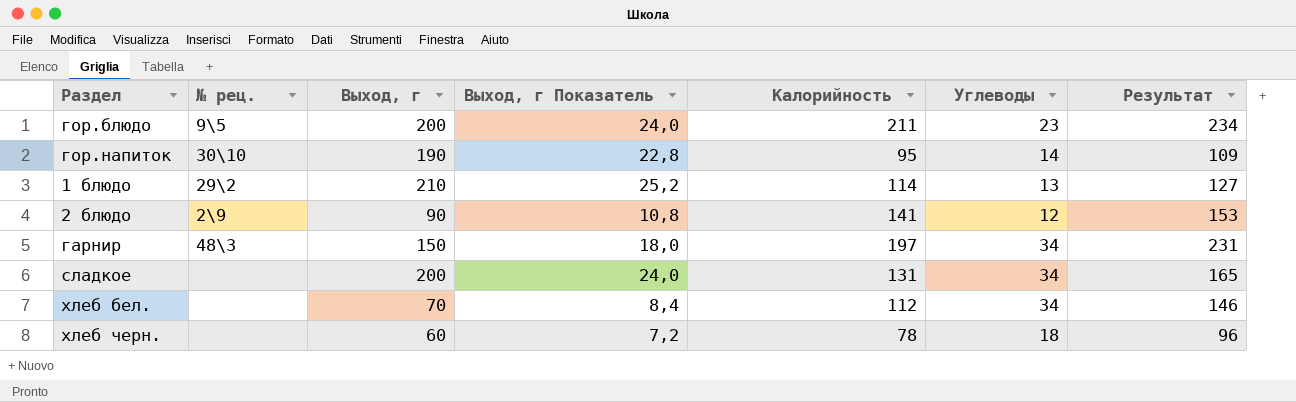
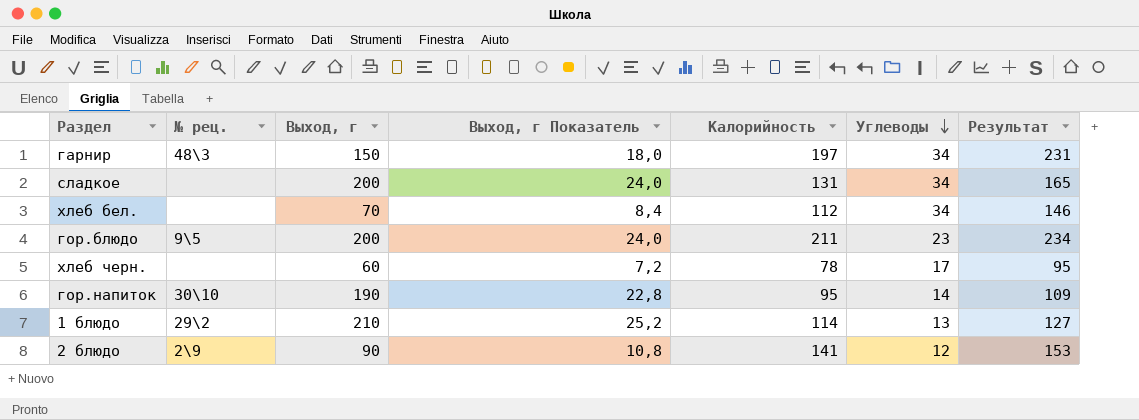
row order: none -> Углеводы descending
хлеб черн. | Углеводы: 18 -> 17
хлеб черн. | Результат: 96 -> 95

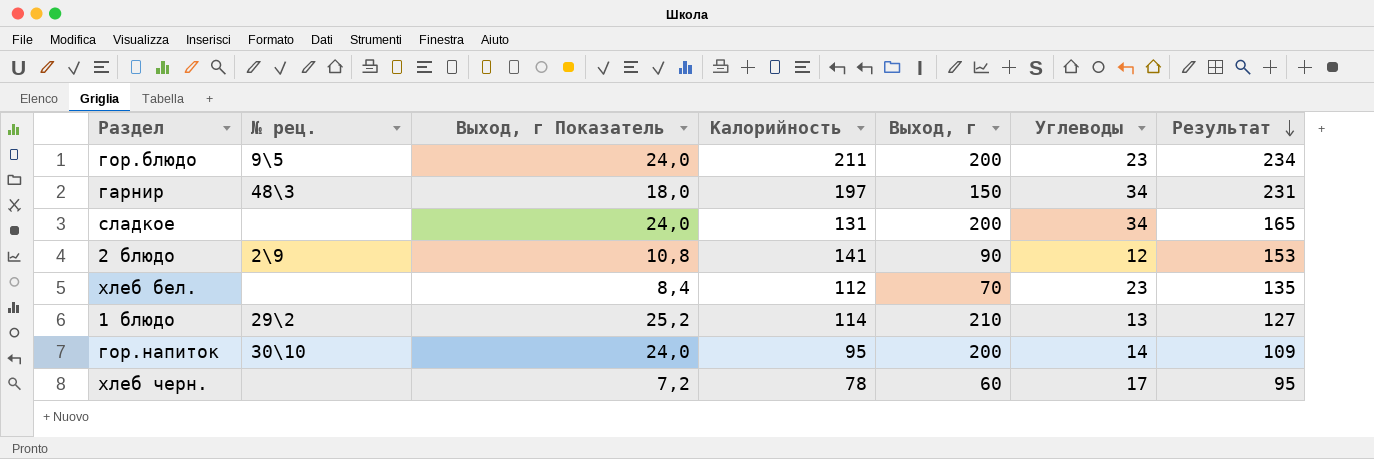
row order: Углеводы descending -> Результат descending
column Выход, г | position: 3 -> 5
хлеб бел. | Углеводы: 34 -> 23
хлеб бел. | Результат: 146 -> 135
гор.напиток | Выход, г Показатель: 22,8 -> 24,0
гор.напиток | Выход, г: 190 -> 200

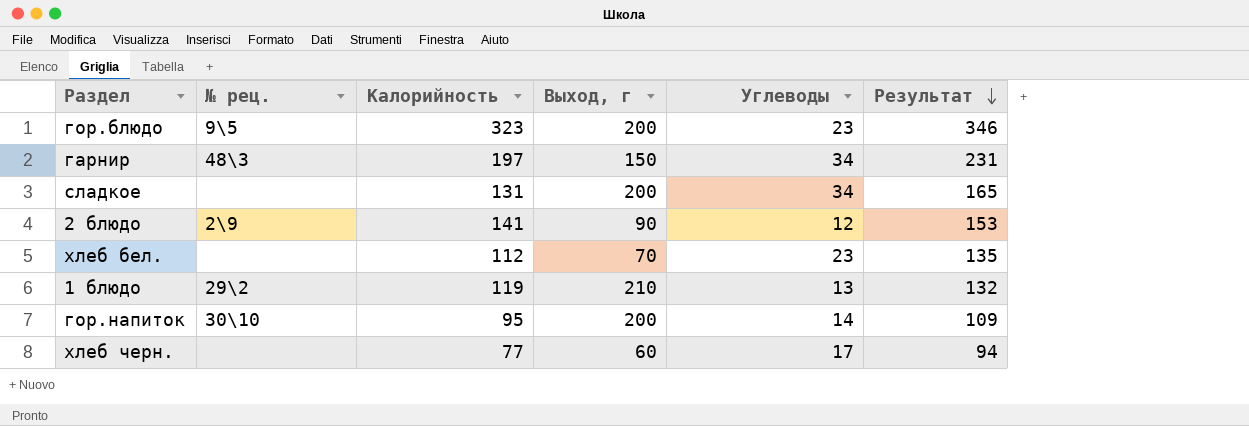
column Выход, г Показатель | formula: [Выход, г] * 0,12 -> none
гор.блюдо | Калорийность: 211 -> 323
гор.блюдо | Результат: 234 -> 346
1 блюдо | Калорийность: 114 -> 119
1 блюдо | Результат: 127 -> 132
хлеб черн. | Калорийность: 78 -> 77
хлеб черн. | Результат: 95 -> 94

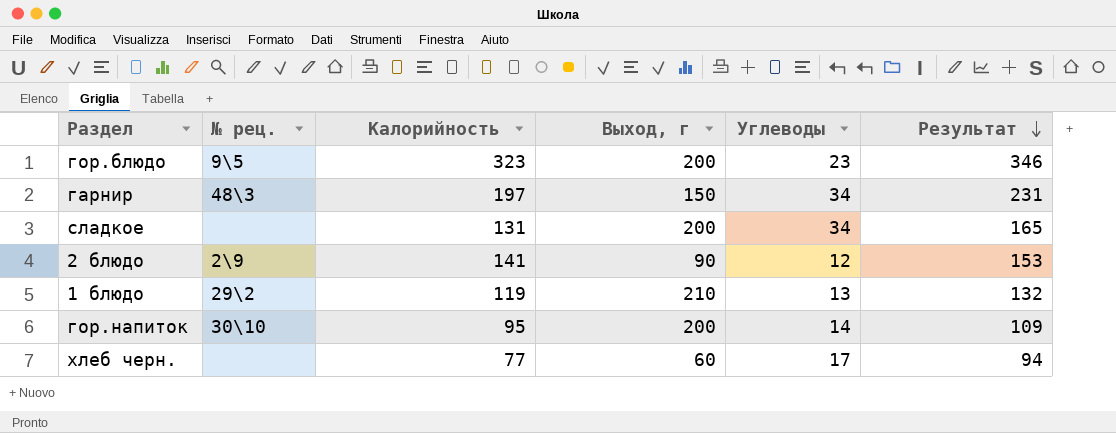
row хлеб бел.: none | 112 | 70 | 23 | 135 -> none

